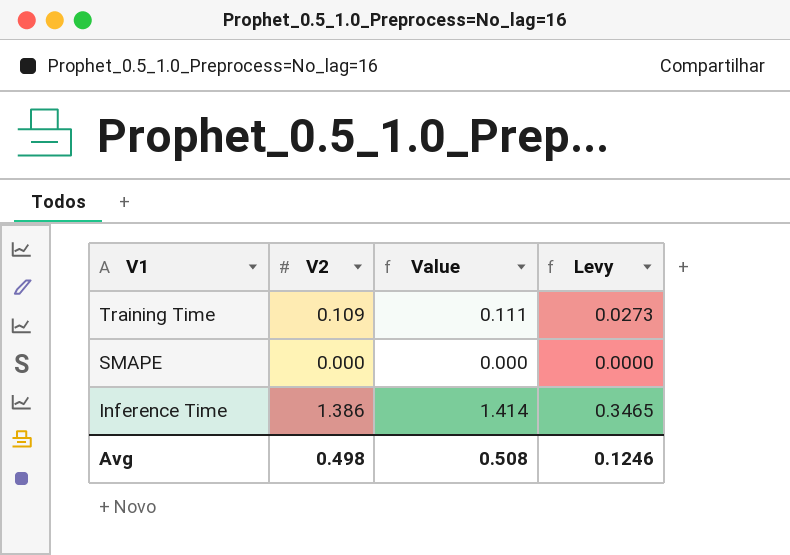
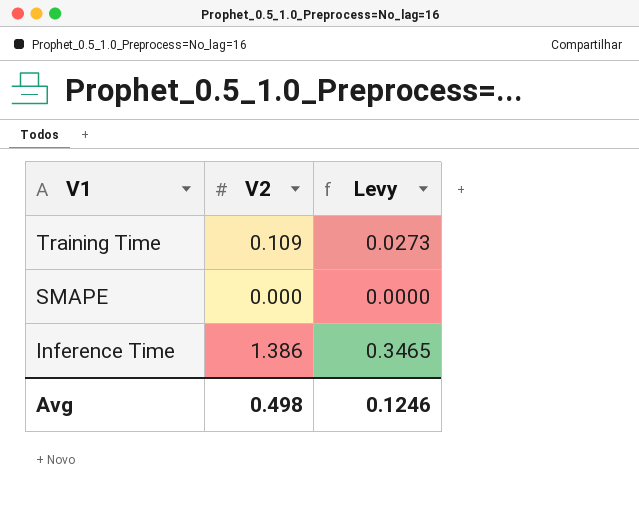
column Value | formula: [V2] * 1.02 -> none

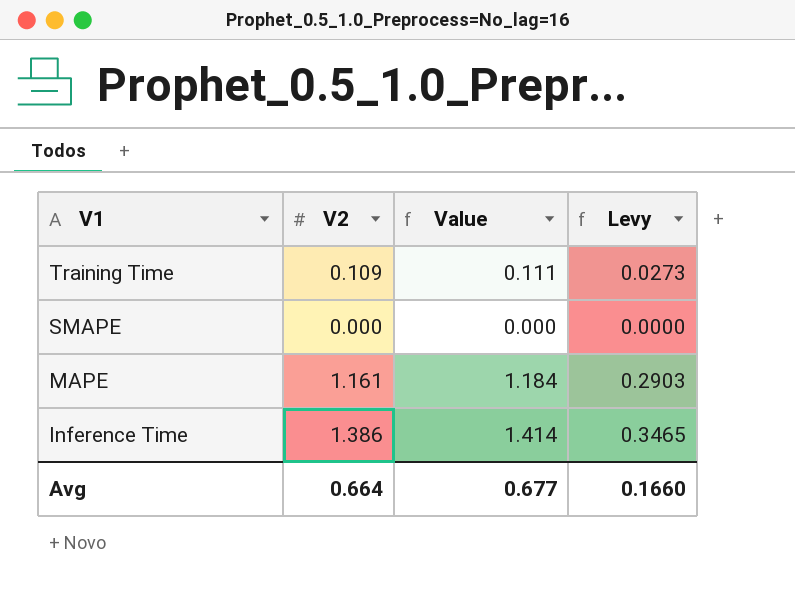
column Value | formula: none -> [V2] * 1.02
row MAPE: none -> 1.161 | 1.184 | 0.2903
Avg | V2: 0.498 -> 0.664
Avg | Levy: 0.1246 -> 0.1660

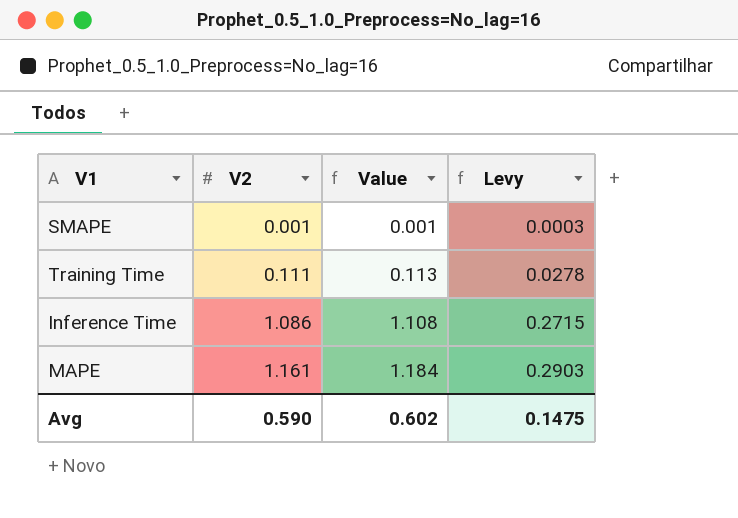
row order: V1 descending -> V2 ascending
SMAPE | V2: 0.000 -> 0.001
SMAPE | Value: 0.000 -> 0.001
SMAPE | Levy: 0.0000 -> 0.0003
Training Time | V2: 0.109 -> 0.111
Training Time | Value: 0.111 -> 0.113
Training Time | Levy: 0.0273 -> 0.0278
Inference Time | V2: 1.386 -> 1.086
Inference Time | Value: 1.414 -> 1.108
Inference Time | Levy: 0.3465 -> 0.2715
Avg | V2: 0.664 -> 0.590
Avg | Value: 0.677 -> 0.602
Avg | Levy: 0.1660 -> 0.1475

